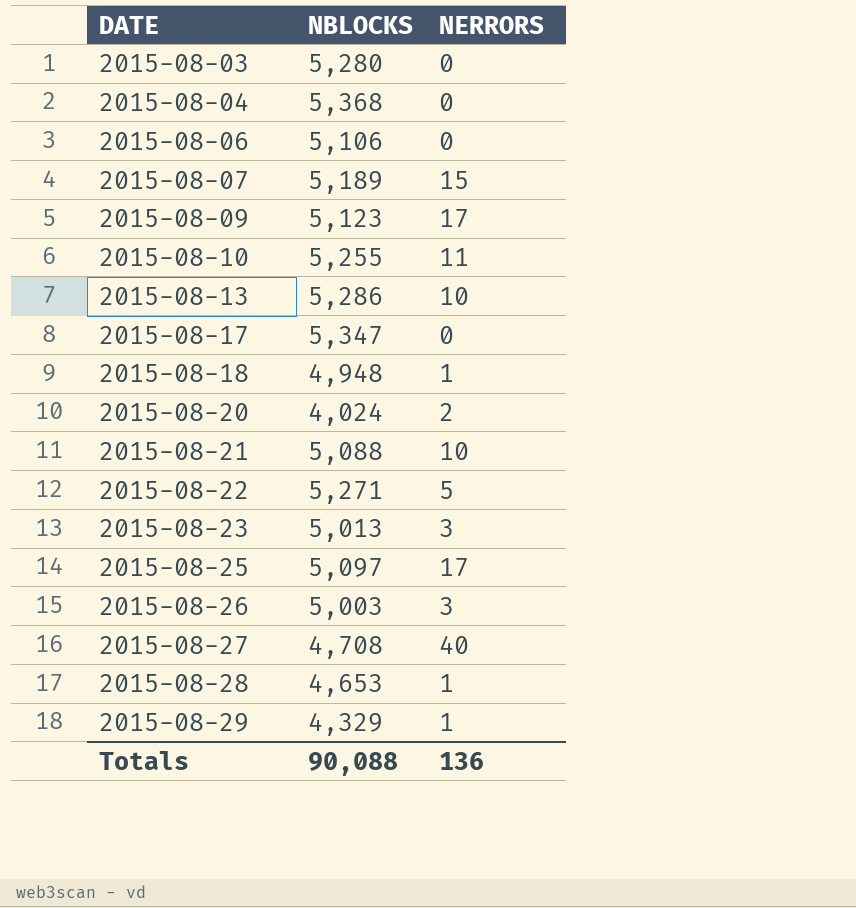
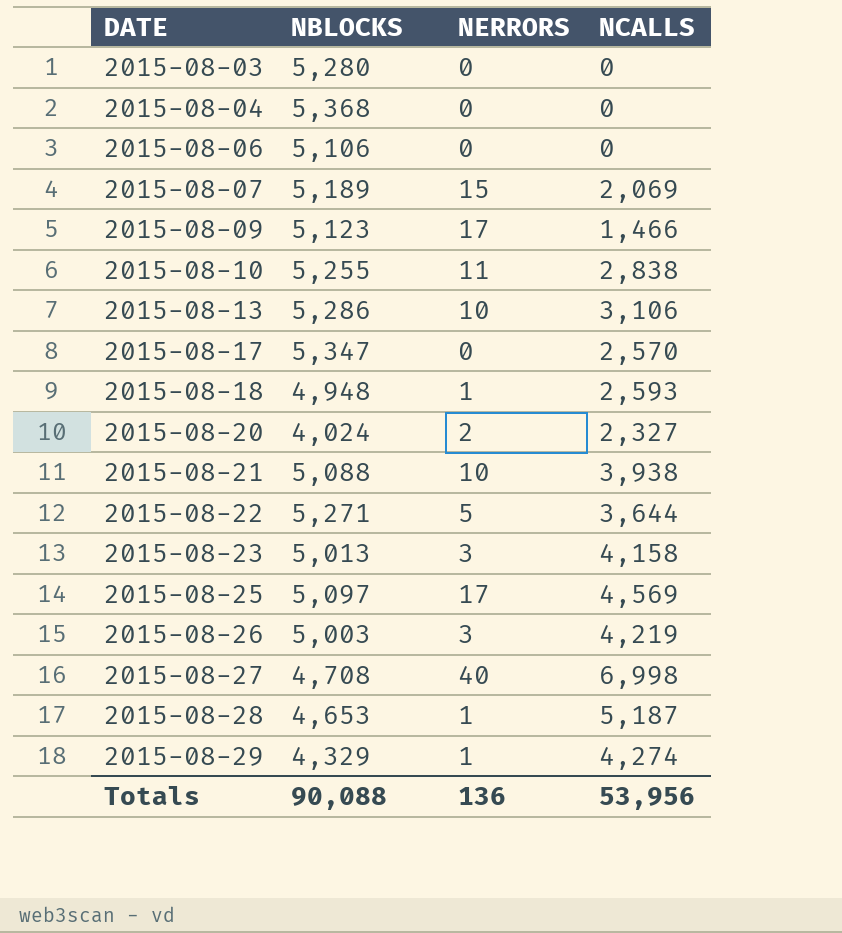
column NCALLS | position: none -> 4

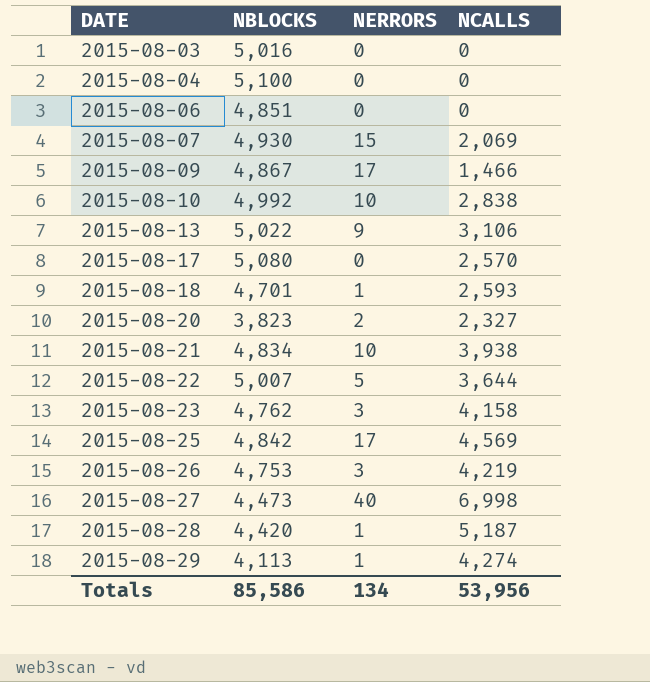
2015-08-03 | NBLOCKS: 5,280 -> 5,016
2015-08-04 | NBLOCKS: 5,368 -> 5,100
2015-08-06 | NBLOCKS: 5,106 -> 4,851
2015-08-07 | NBLOCKS: 5,189 -> 4,930
2015-08-09 | NBLOCKS: 5,123 -> 4,867
2015-08-10 | NBLOCKS: 5,255 -> 4,992
2015-08-10 | NERRORS: 11 -> 10
2015-08-13 | NBLOCKS: 5,286 -> 5,022
2015-08-13 | NERRORS: 10 -> 9
2015-08-17 | NBLOCKS: 5,347 -> 5,080
2015-08-18 | NBLOCKS: 4,948 -> 4,701
2015-08-20 | NBLOCKS: 4,024 -> 3,823
2015-08-21 | NBLOCKS: 5,088 -> 4,834
2015-08-22 | NBLOCKS: 5,271 -> 5,007
2015-08-23 | NBLOCKS: 5,013 -> 4,762
2015-08-25 | NBLOCKS: 5,097 -> 4,842
2015-08-26 | NBLOCKS: 5,003 -> 4,753
2015-08-27 | NBLOCKS: 4,708 -> 4,473
2015-08-28 | NBLOCKS: 4,653 -> 4,420
2015-08-29 | NBLOCKS: 4,329 -> 4,113
Totals | NBLOCKS: 90,088 -> 85,586
Totals | NERRORS: 136 -> 134

